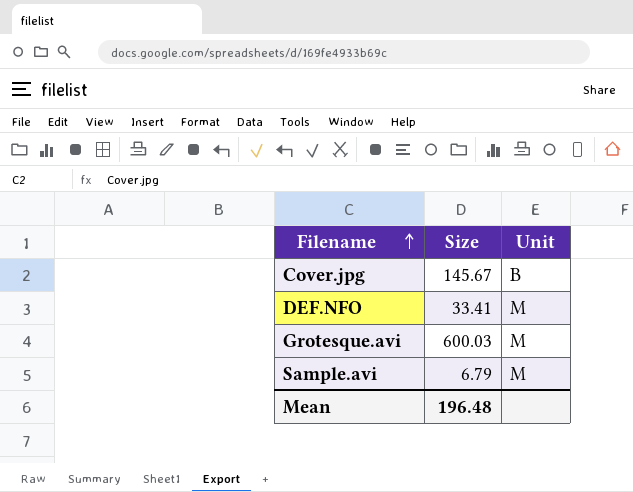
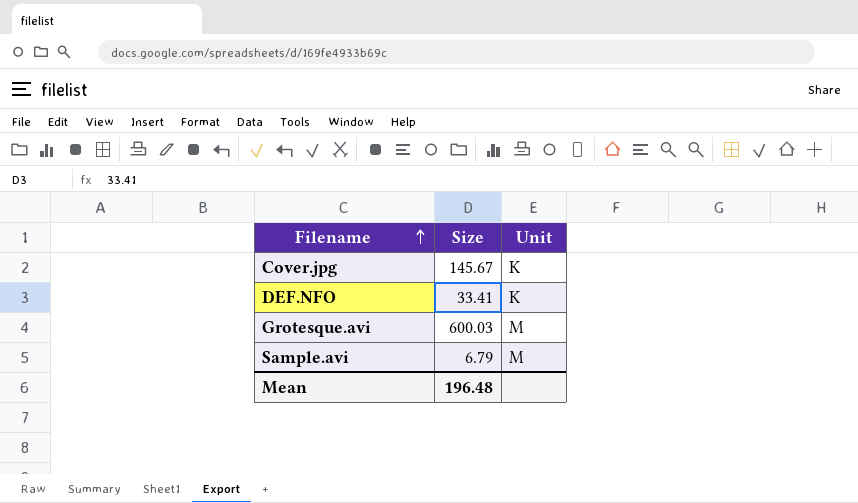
Cover.jpg | Unit: B -> K
DEF.NFO | Unit: M -> K

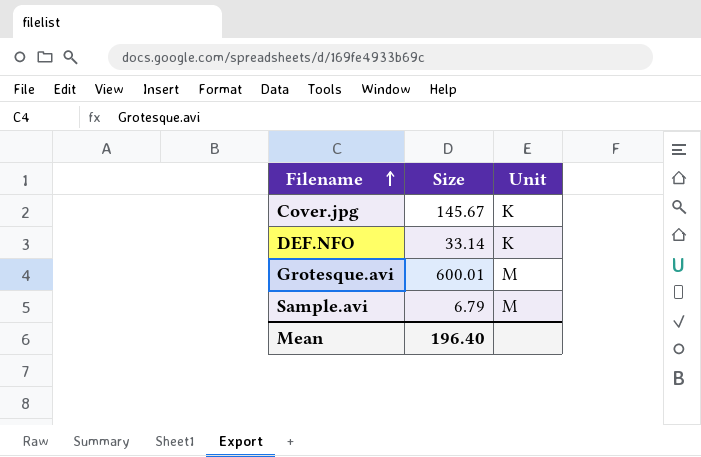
DEF.NFO | Size: 33.41 -> 33.14
Grotesque.avi | Size: 600.03 -> 600.01
Mean | Size: 196.48 -> 196.40

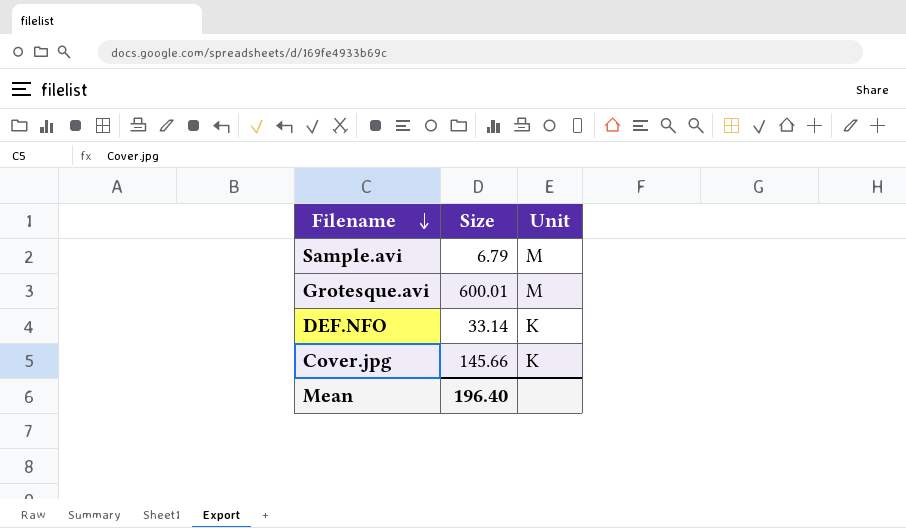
row order: Filename ascending -> Filename descending
Cover.jpg | Size: 145.67 -> 145.66

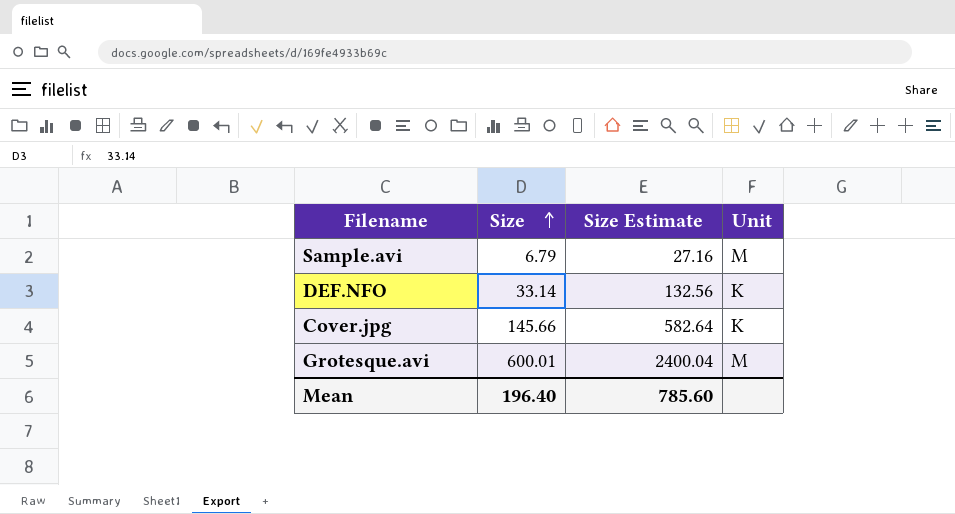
row order: Filename descending -> Size ascending
column Size Estimate | formula: none -> [Size] * 4

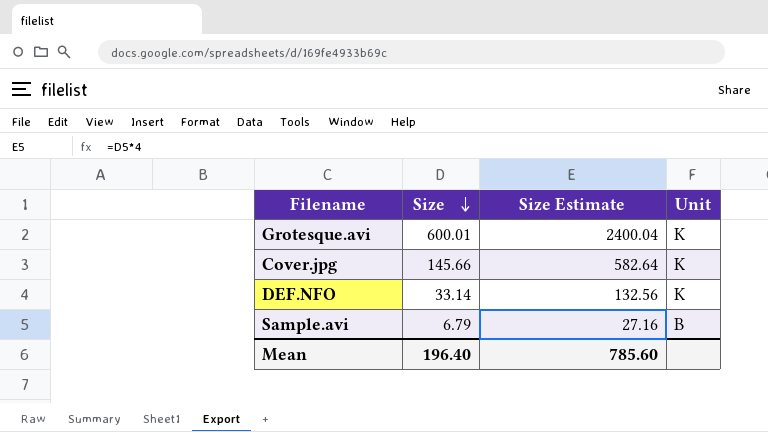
row order: Size ascending -> Size descending
Grotesque.avi | Unit: M -> K
Sample.avi | Unit: M -> B

